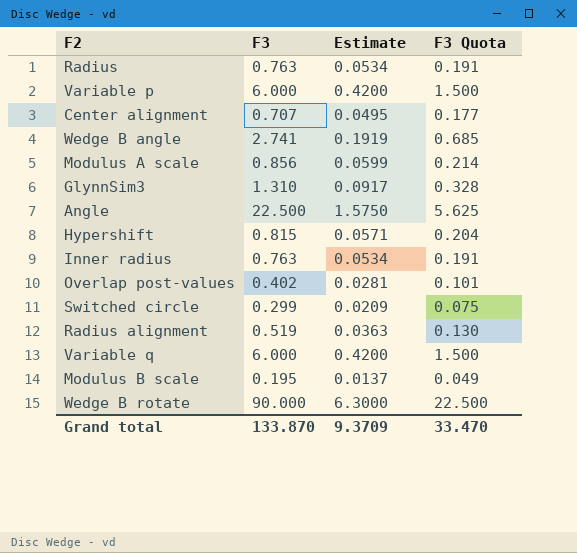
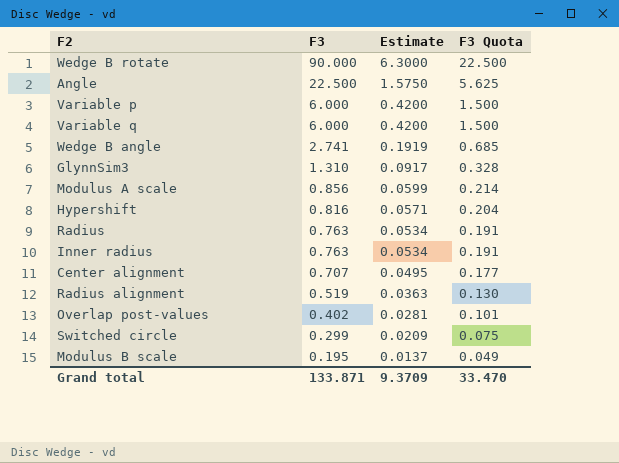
row order: none -> F3 descending
Hypershift | F3: 0.815 -> 0.816
Grand total | F3: 133.870 -> 133.871

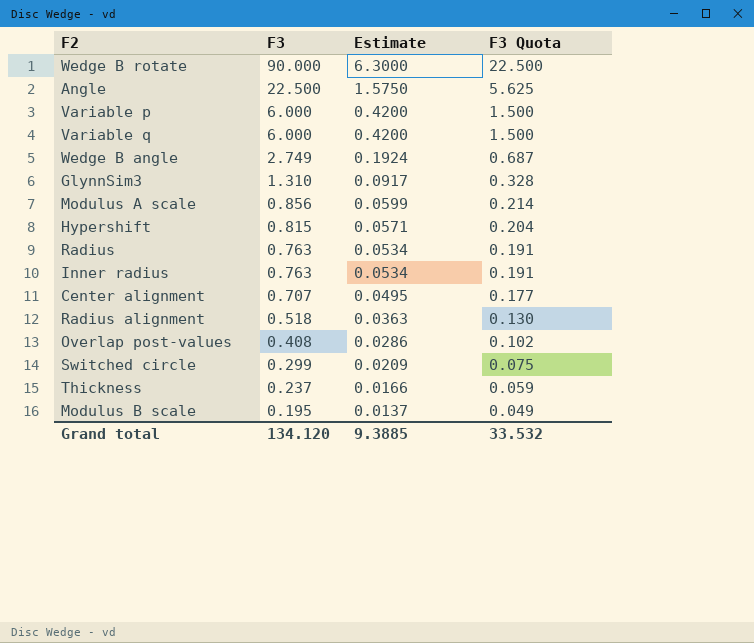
Wedge B angle | F3: 2.741 -> 2.749
Wedge B angle | Estimate: 0.1919 -> 0.1924
Wedge B angle | F3 Quota: 0.685 -> 0.687
Hypershift | F3: 0.816 -> 0.815
Radius alignment | F3: 0.519 -> 0.518
Overlap post-values | F3: 0.402 -> 0.408
Overlap post-values | Estimate: 0.0281 -> 0.0286
Overlap post-values | F3 Quota: 0.101 -> 0.102
row Thickness: none -> 0.237 | 0.0166 | 0.059
Grand total | F3: 133.871 -> 134.120
Grand total | Estimate: 9.3709 -> 9.3885
Grand total | F3 Quota: 33.470 -> 33.532

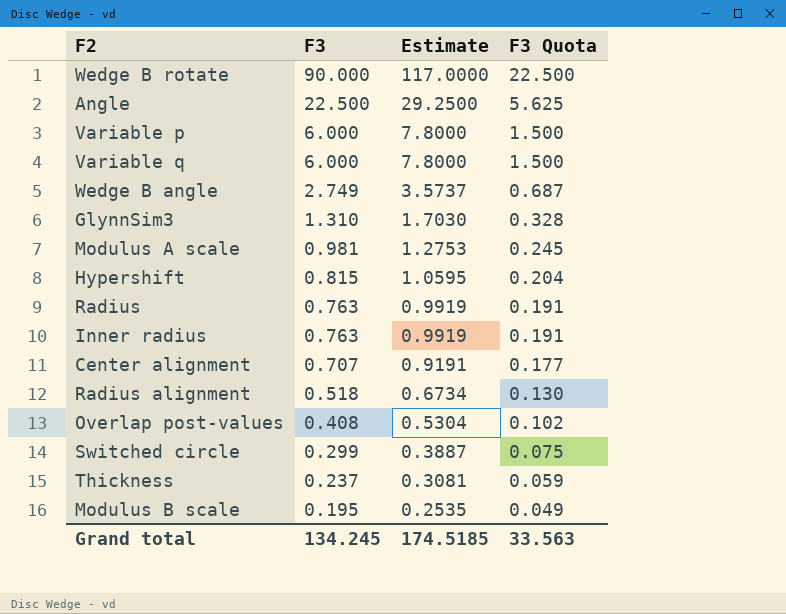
column Estimate | formula: [F3] * 0.07 -> [F3] * 1.3
Modulus A scale | F3: 0.856 -> 0.981
Modulus A scale | F3 Quota: 0.214 -> 0.245
Grand total | F3: 134.120 -> 134.245
Grand total | Estimate: 9.3885 -> 174.5185
Grand total | F3 Quota: 33.532 -> 33.563

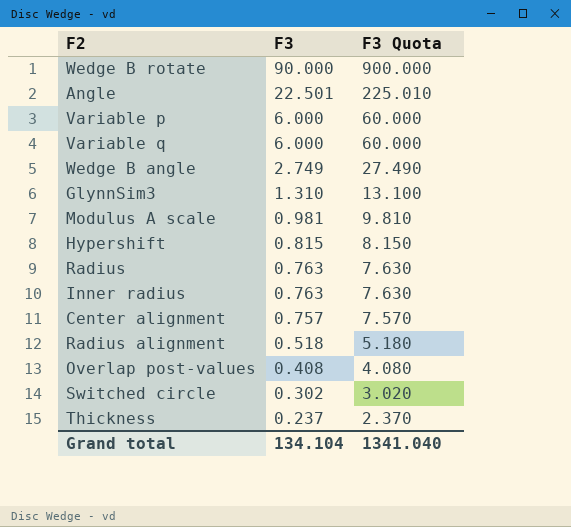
column Estimate | formula: [F3] * 1.3 -> none
column F3 Quota | formula: [F3] * 0.25 -> [F3] * 10
row Modulus B scale: 0.195 | 0.2535 | 0.049 -> none
Angle | F3: 22.500 -> 22.501
Center alignment | F3: 0.707 -> 0.757
Switched circle | F3: 0.299 -> 0.302
Grand total | F3: 134.245 -> 134.104
Grand total | F3 Quota: 33.563 -> 1341.040

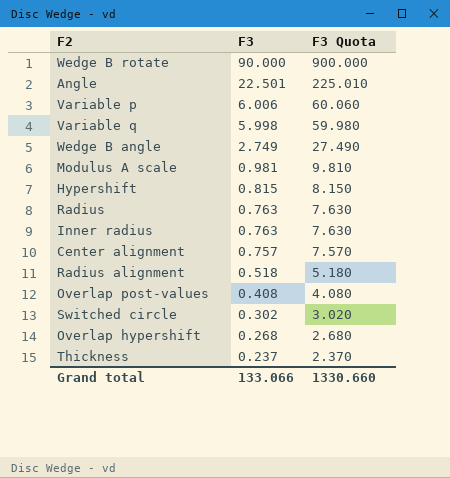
row GlynnSim3: 1.310 | 13.100 -> none
Variable p | F3: 6.000 -> 6.006
Variable p | F3 Quota: 60.000 -> 60.060
Variable q | F3: 6.000 -> 5.998
Variable q | F3 Quota: 60.000 -> 59.980
row Overlap hypershift: none -> 0.268 | 2.680
Grand total | F3: 134.104 -> 133.066
Grand total | F3 Quota: 1341.040 -> 1330.660

